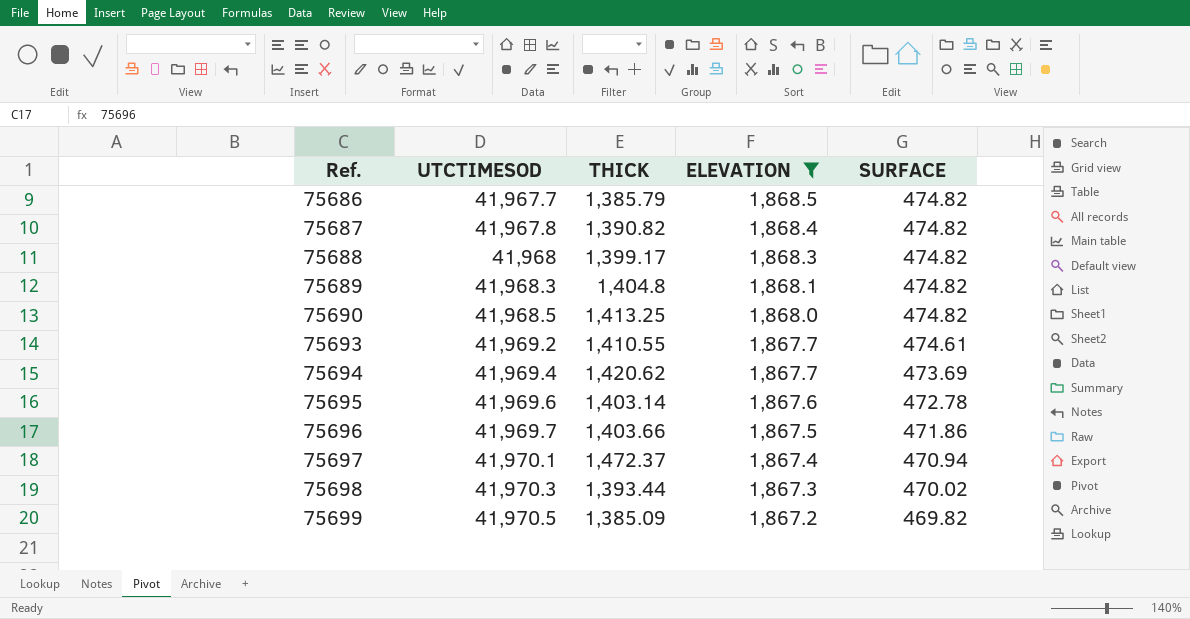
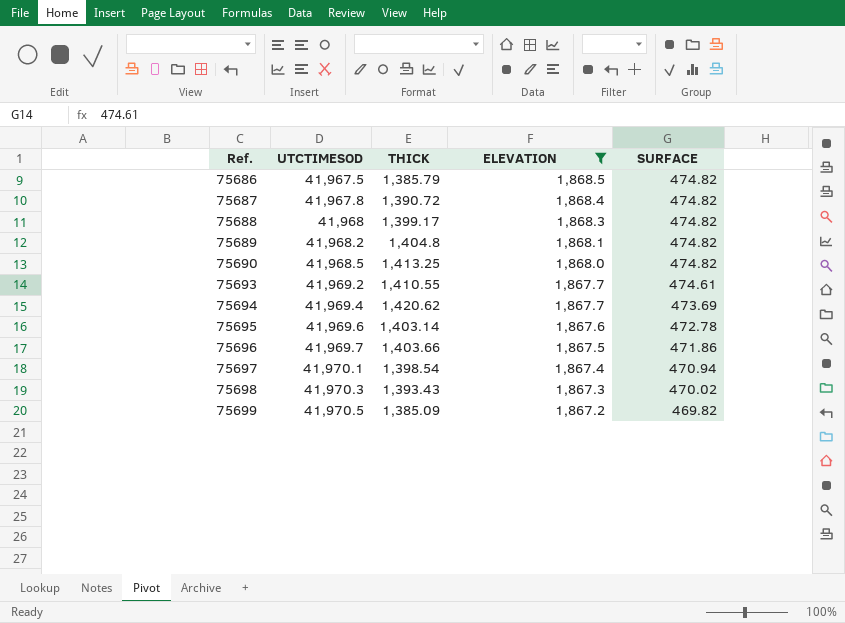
75686 | UTCTIMESOD: 41,967.7 -> 41,967.5
75687 | THICK: 1,390.82 -> 1,390.72
75689 | UTCTIMESOD: 41,968.3 -> 41,968.2
75697 | THICK: 1,472.37 -> 1,398.54
75698 | THICK: 1,393.44 -> 1,393.43

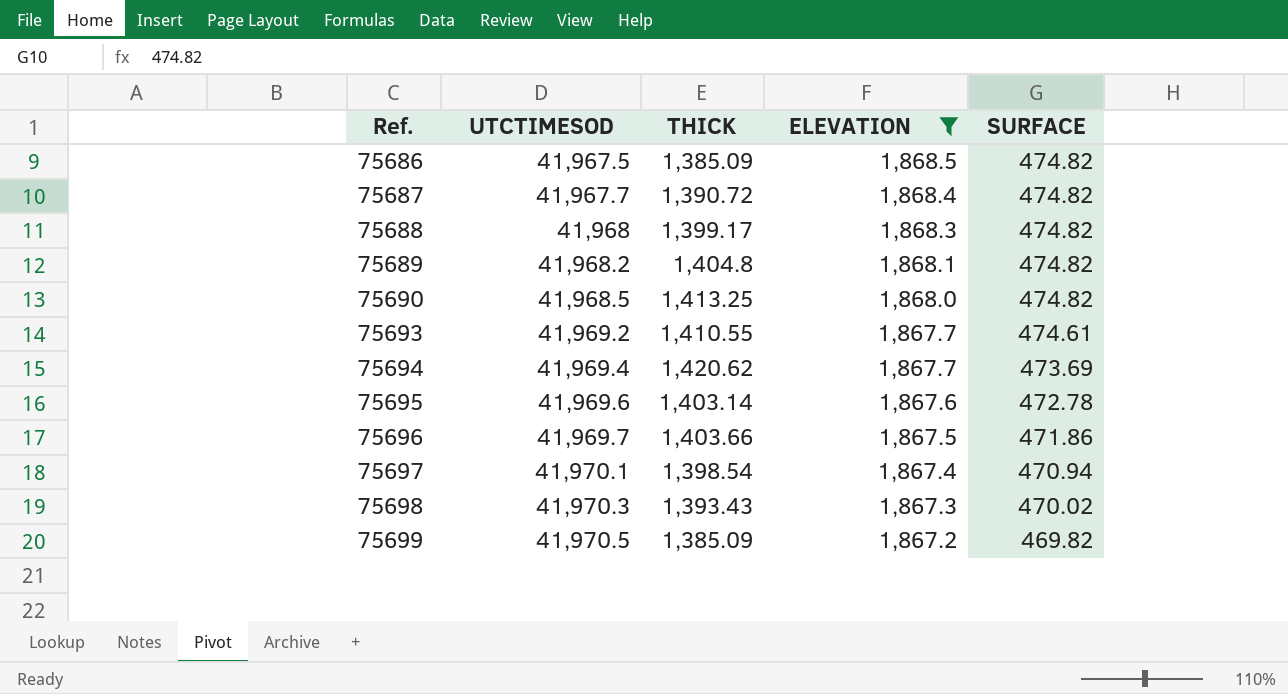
75686 | THICK: 1,385.79 -> 1,385.09
75687 | UTCTIMESOD: 41,967.8 -> 41,967.7

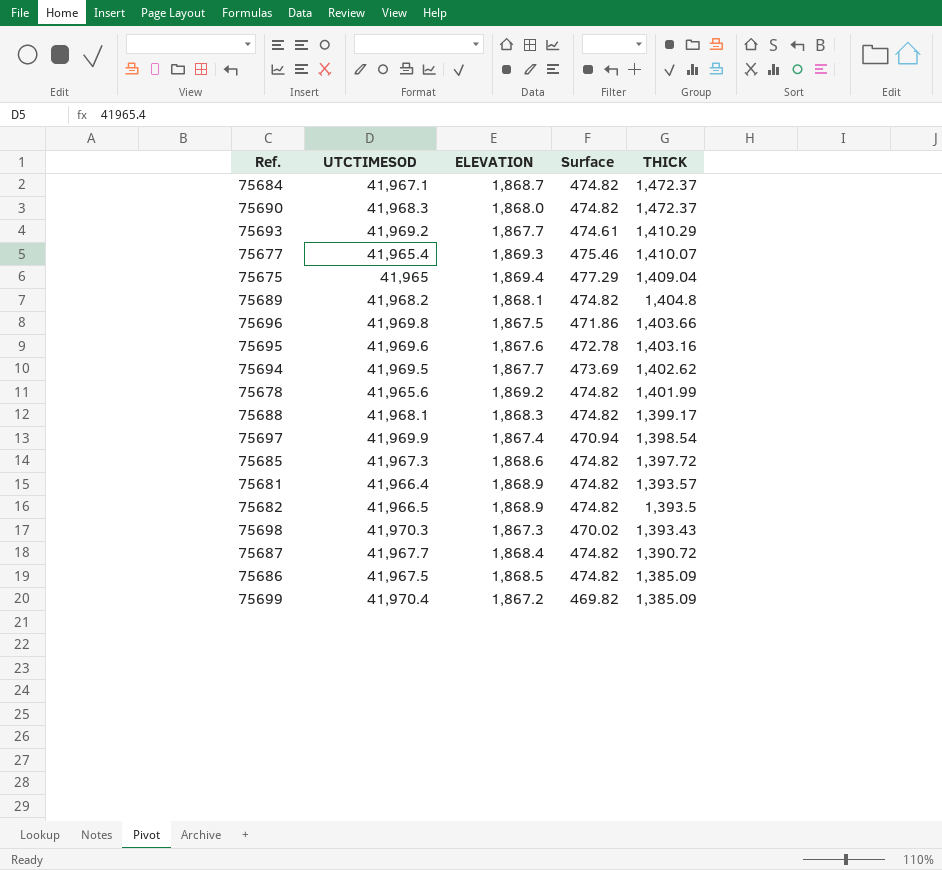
filter: ELEVATION <= 1,868.5 -> none
row order: Ref. ascending -> THICK descending
column name: SURFACE -> Surface
column THICK | position: 3 -> 5
75690 | UTCTIMESOD: 41,968.5 -> 41,968.3
75690 | THICK: 1,413.25 -> 1,472.37
75693 | THICK: 1,410.55 -> 1,410.29
75696 | UTCTIMESOD: 41,969.7 -> 41,969.8
75695 | THICK: 1,403.14 -> 1,403.16
75694 | UTCTIMESOD: 41,969.4 -> 41,969.5
75694 | THICK: 1,420.62 -> 1,402.62
75688 | UTCTIMESOD: 41,968 -> 41,968.1
75697 | UTCTIMESOD: 41,970.1 -> 41,969.9
75699 | UTCTIMESOD: 41,970.5 -> 41,970.4

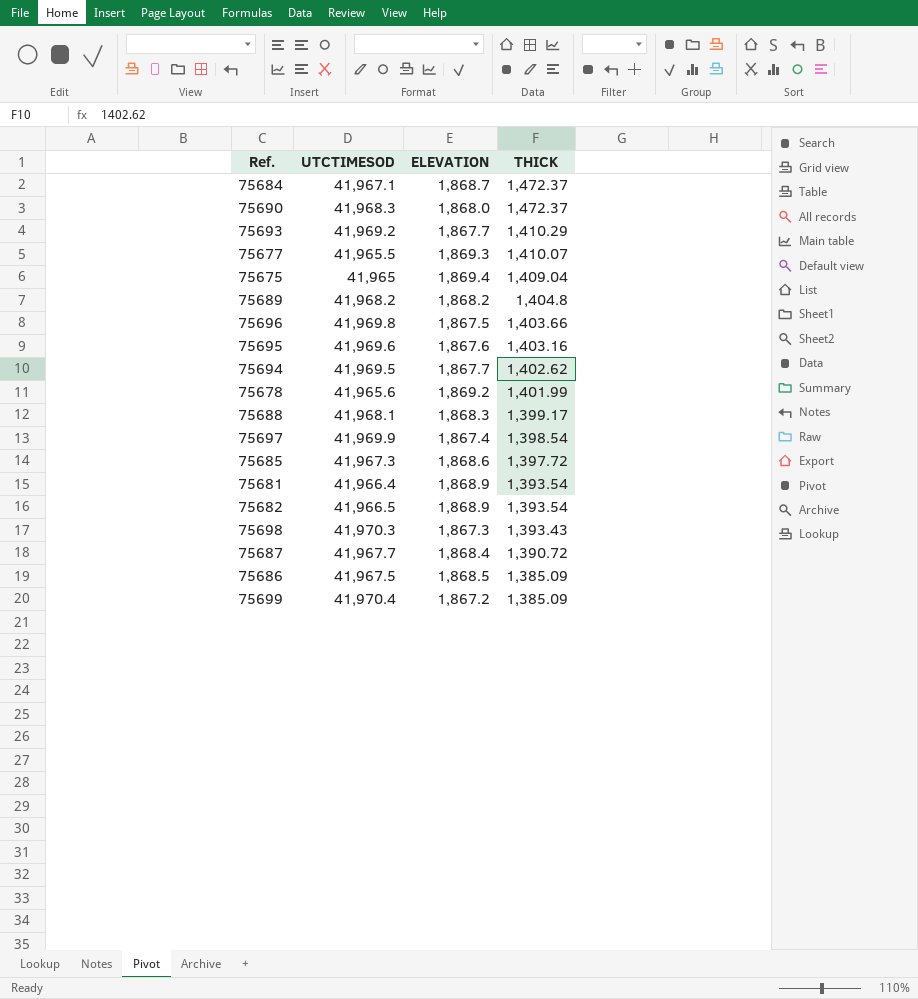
column Surface | position: 4 -> none
75677 | UTCTIMESOD: 41,965.4 -> 41,965.5
75689 | ELEVATION: 1,868.1 -> 1,868.2
75681 | THICK: 1,393.57 -> 1,393.54
75682 | THICK: 1,393.5 -> 1,393.54

